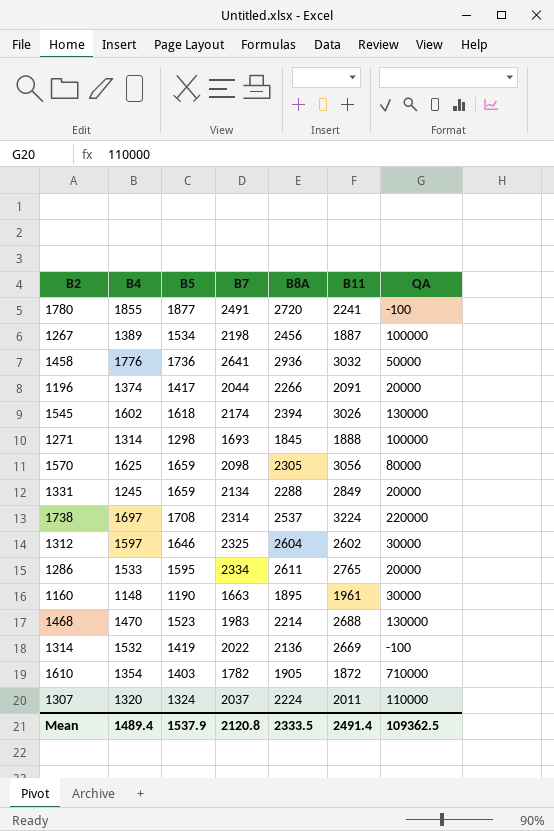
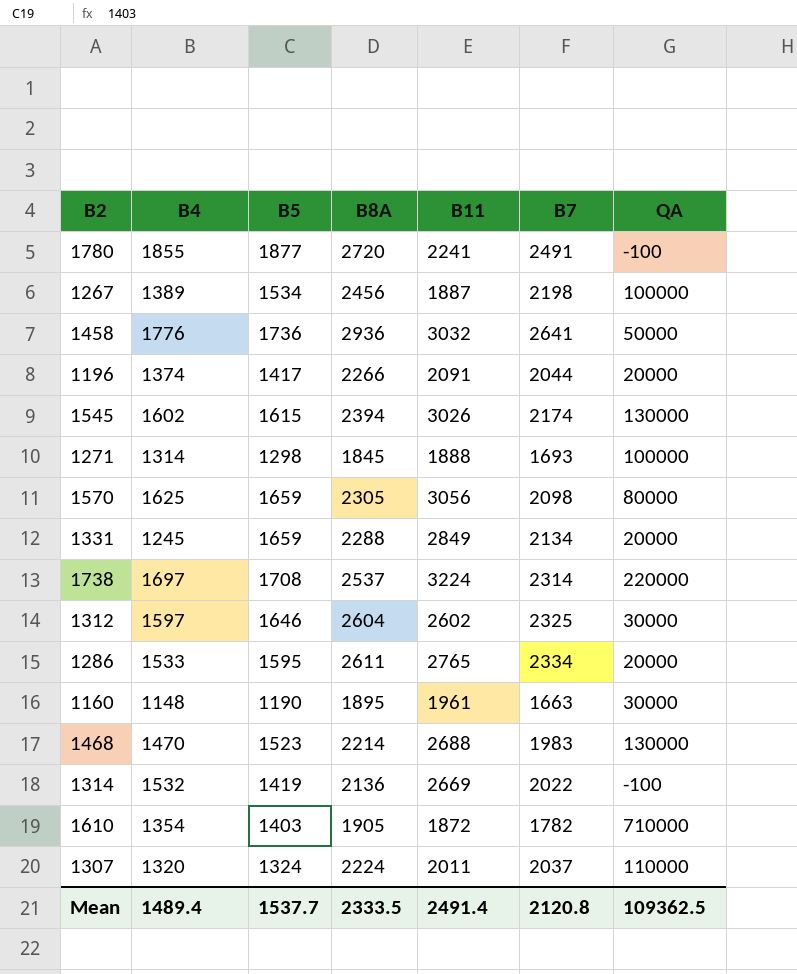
column B7 | position: 4 -> 6
1545 | B5: 1618 -> 1615
Mean | B5: 1537.9 -> 1537.7

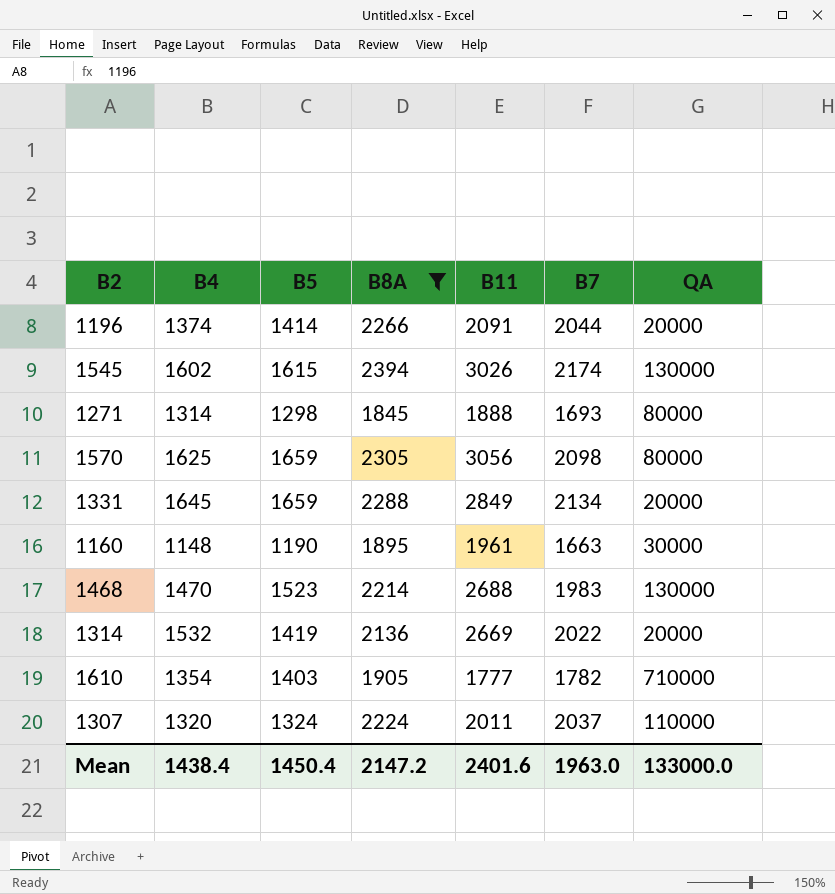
filter: none -> B8A <= 2394
1196 | B5: 1417 -> 1414
1271 | QA: 100000 -> 80000
1331 | B4: 1245 -> 1645
1314 | QA: -100 -> 20000
1610 | B11: 1872 -> 1777
Mean | B4: 1489.4 -> 1438.4
Mean | B5: 1537.7 -> 1450.4
Mean | B8A: 2333.5 -> 2147.2
Mean | B11: 2491.4 -> 2401.6
Mean | B7: 2120.8 -> 1963.0
Mean | QA: 109362.5 -> 133000.0

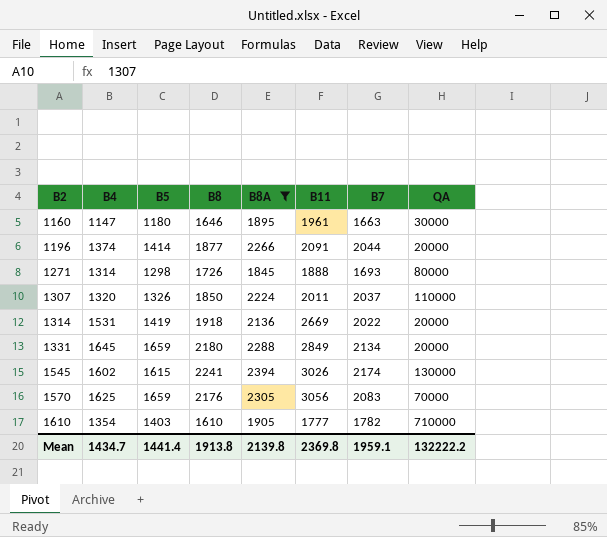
row order: none -> B2 ascending
column B8 | position: none -> 4
row 1468: 1470 | 1523 | 2214 | 2688 | 1983 | 130000 -> none
1160 | B4: 1148 -> 1147
1160 | B5: 1190 -> 1180
1307 | B5: 1324 -> 1326
1314 | B4: 1532 -> 1531
1570 | B7: 2098 -> 2083
1570 | QA: 80000 -> 70000
Mean | B4: 1438.4 -> 1434.7
Mean | B5: 1450.4 -> 1441.4
Mean | B8A: 2147.2 -> 2139.8
Mean | B11: 2401.6 -> 2369.8
Mean | B7: 1963.0 -> 1959.1
Mean | QA: 133000.0 -> 132222.2

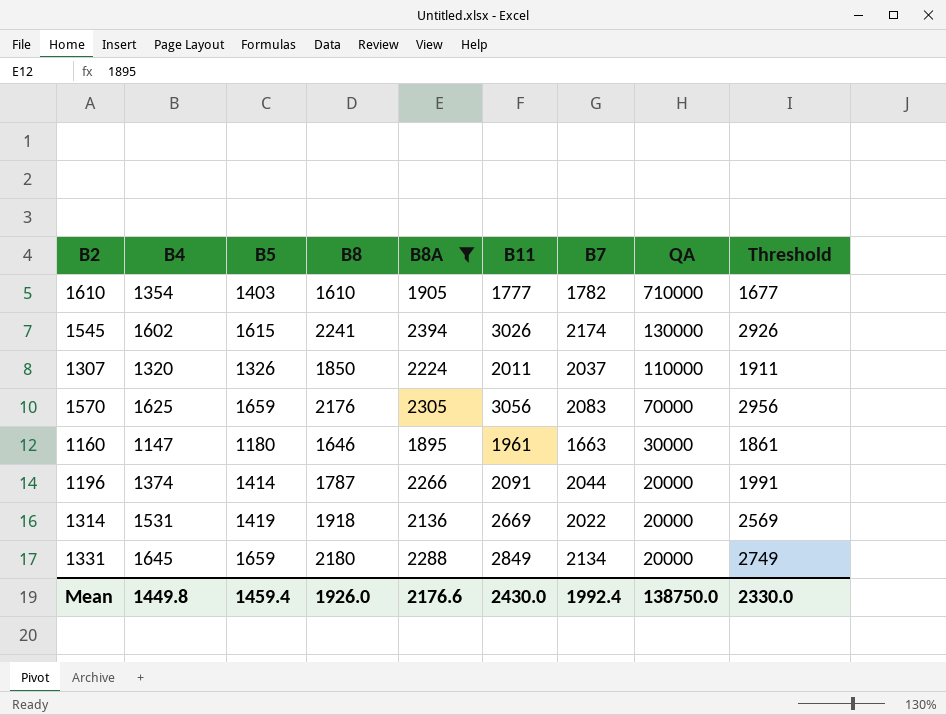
row order: B2 ascending -> QA descending
column Threshold | formula: none -> [B11] - 100
row 1271: 1314 | 1298 | 1726 | 1845 | 1888 | 1693 | 80000 -> none
1196 | B8: 1877 -> 1787
Mean | B4: 1434.7 -> 1449.8
Mean | B5: 1441.4 -> 1459.4
Mean | B8: 1913.8 -> 1926.0
Mean | B8A: 2139.8 -> 2176.6
Mean | B11: 2369.8 -> 2430.0
Mean | B7: 1959.1 -> 1992.4
Mean | QA: 132222.2 -> 138750.0

